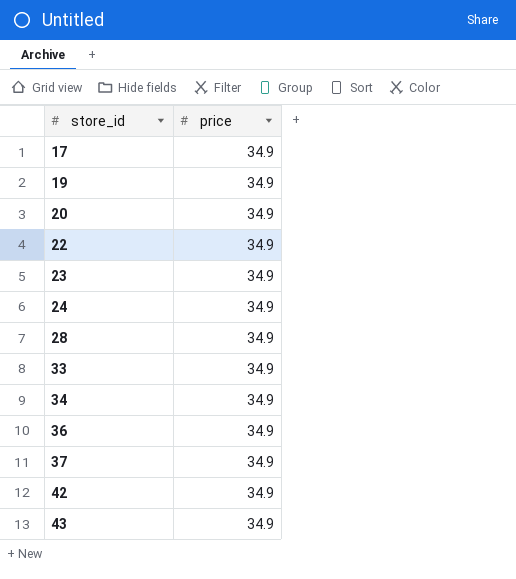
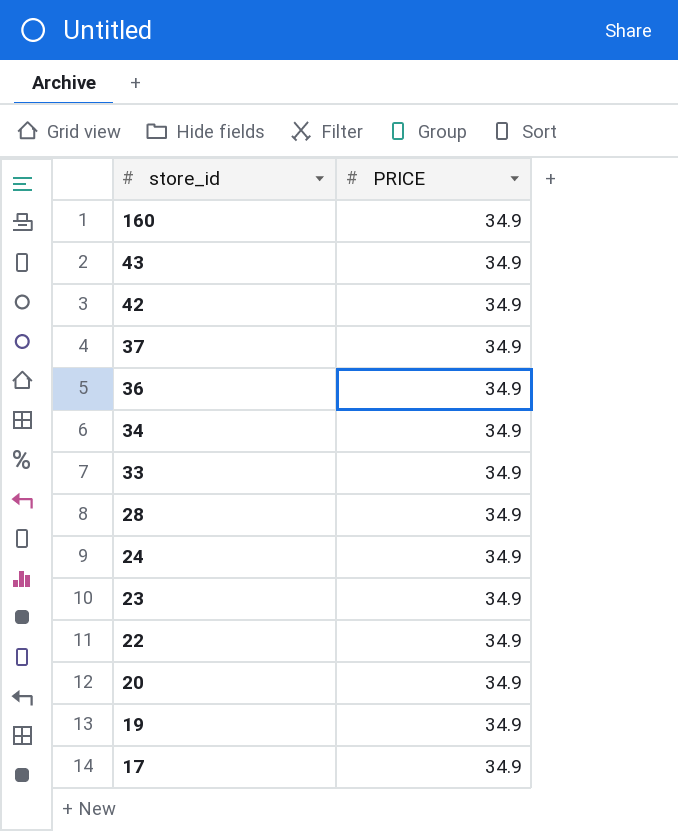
row order: store_id ascending -> store_id descending
column name: price -> PRICE
row 160: none -> 34.9

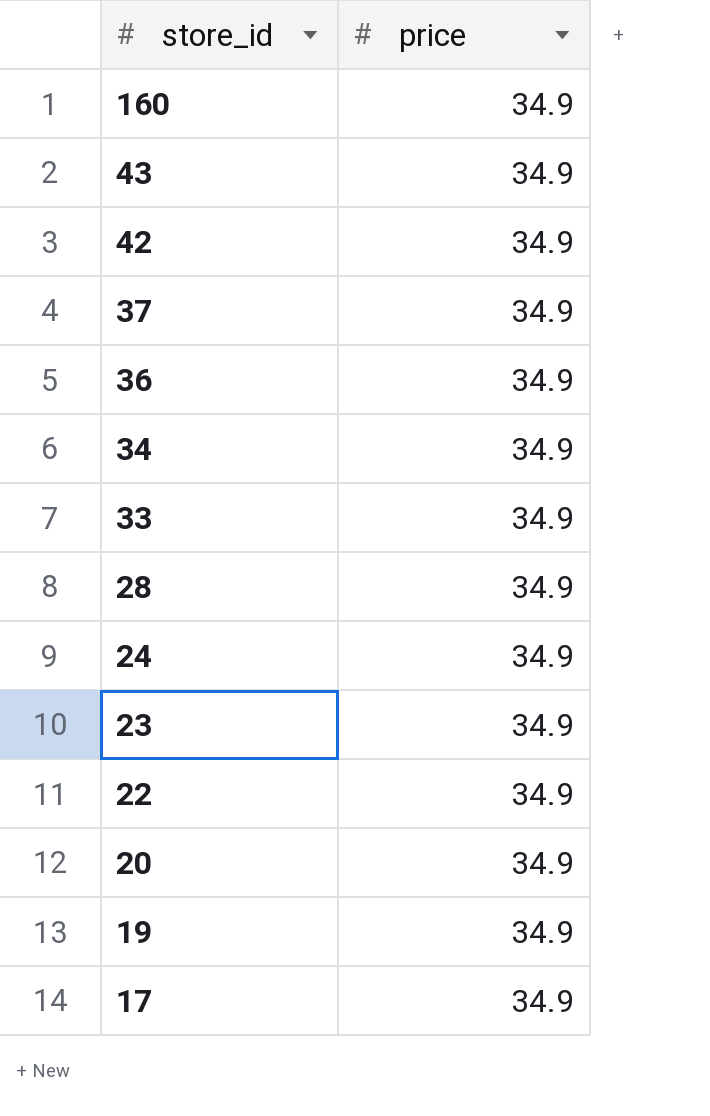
column name: PRICE -> price

